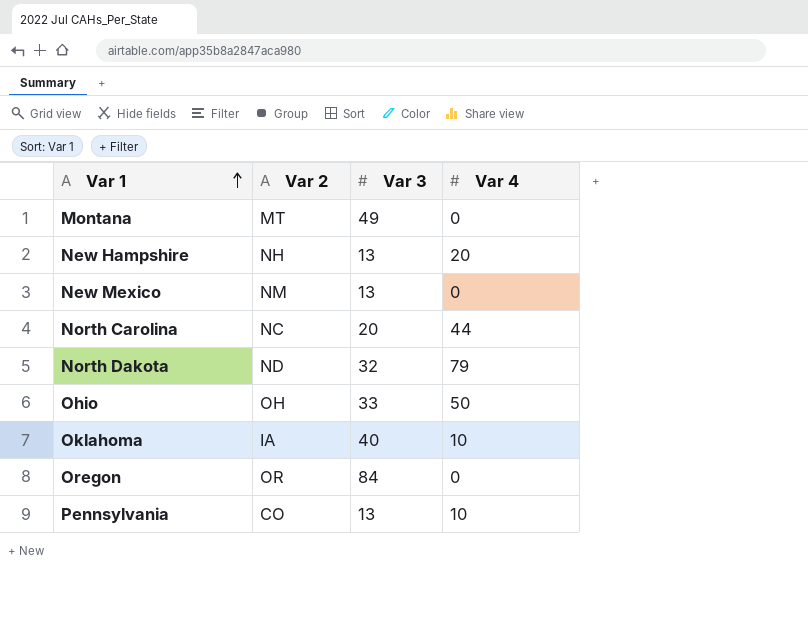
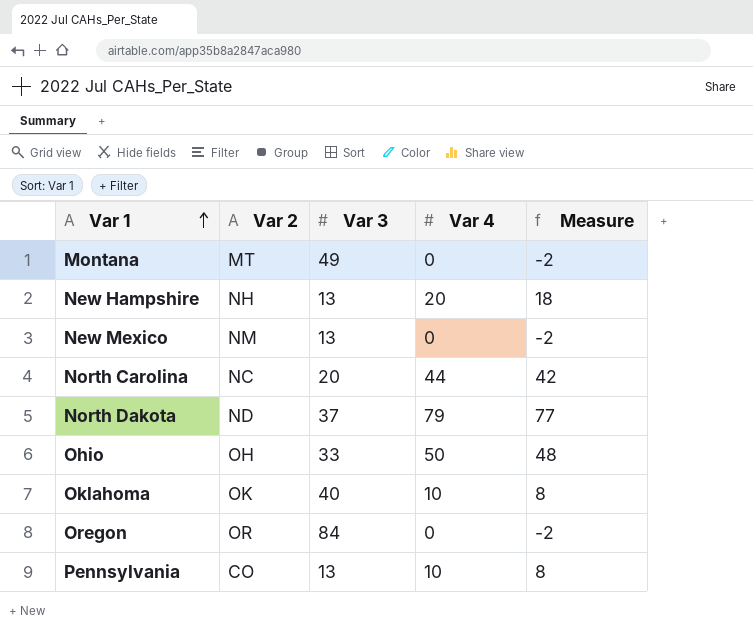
column Measure | formula: none -> [Var 4] - 2
North Dakota | Var 3: 32 -> 37
Oklahoma | Var 2: IA -> OK

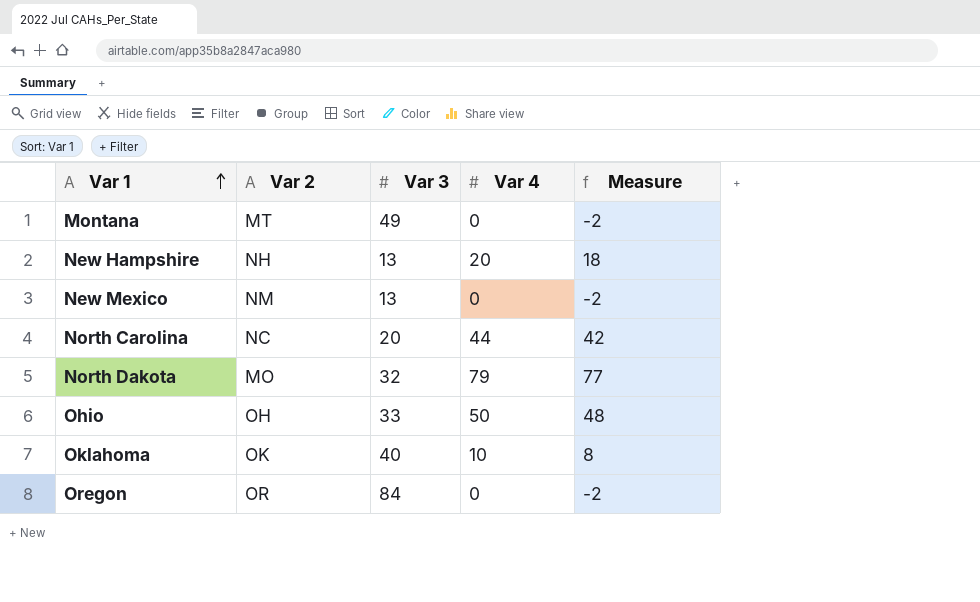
row Pennsylvania: CO | 13 | 10 | 8 -> none
North Dakota | Var 2: ND -> MO
North Dakota | Var 3: 37 -> 32

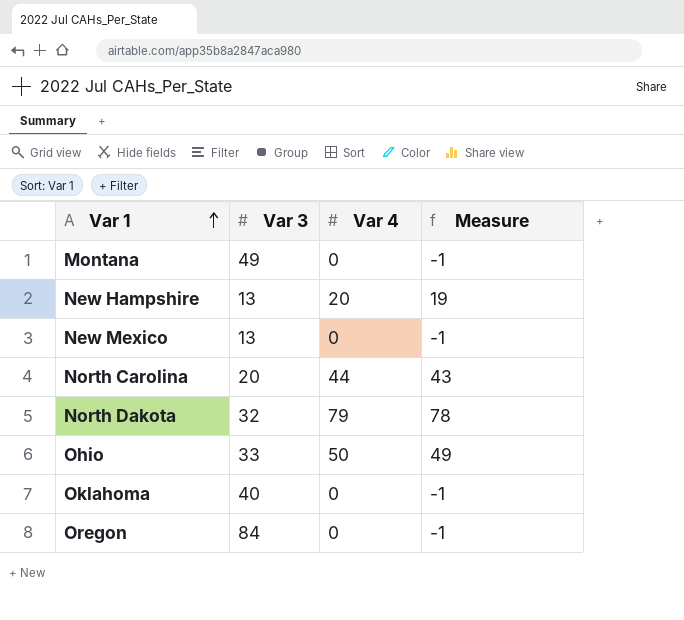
column Var 2 | position: 2 -> none
column Measure | formula: [Var 4] - 2 -> [Var 4] - 1
Oklahoma | Var 4: 10 -> 0

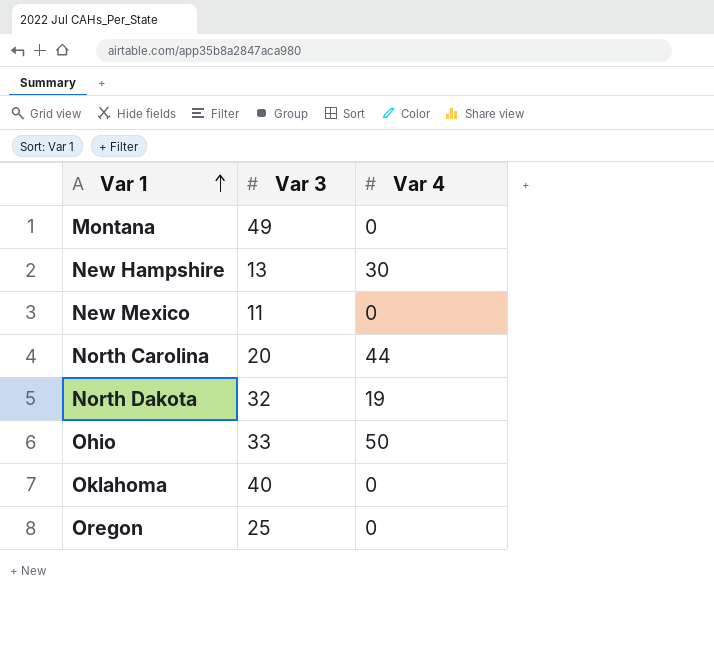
column Measure | formula: [Var 4] - 1 -> none
New Hampshire | Var 4: 20 -> 30
New Mexico | Var 3: 13 -> 11
North Dakota | Var 4: 79 -> 19
Oregon | Var 3: 84 -> 25

